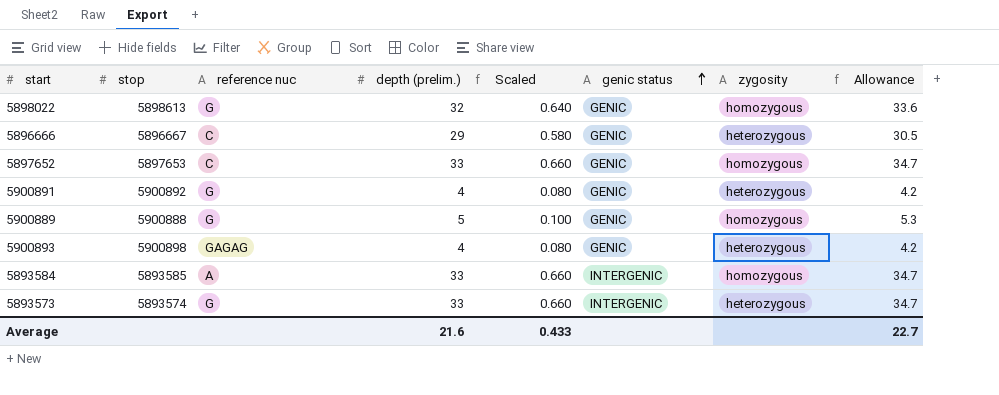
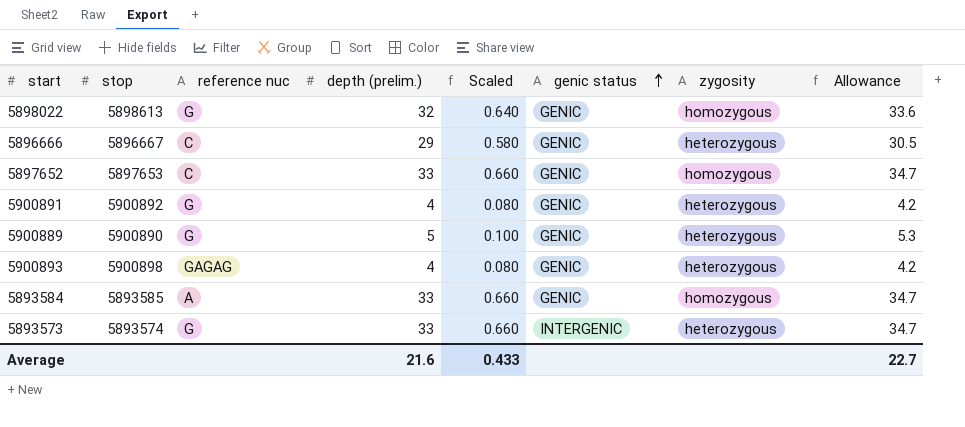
5900889 | stop: 5900888 -> 5900890
5900889 | zygosity: homozygous -> heterozygous
5893584 | genic status: INTERGENIC -> GENIC

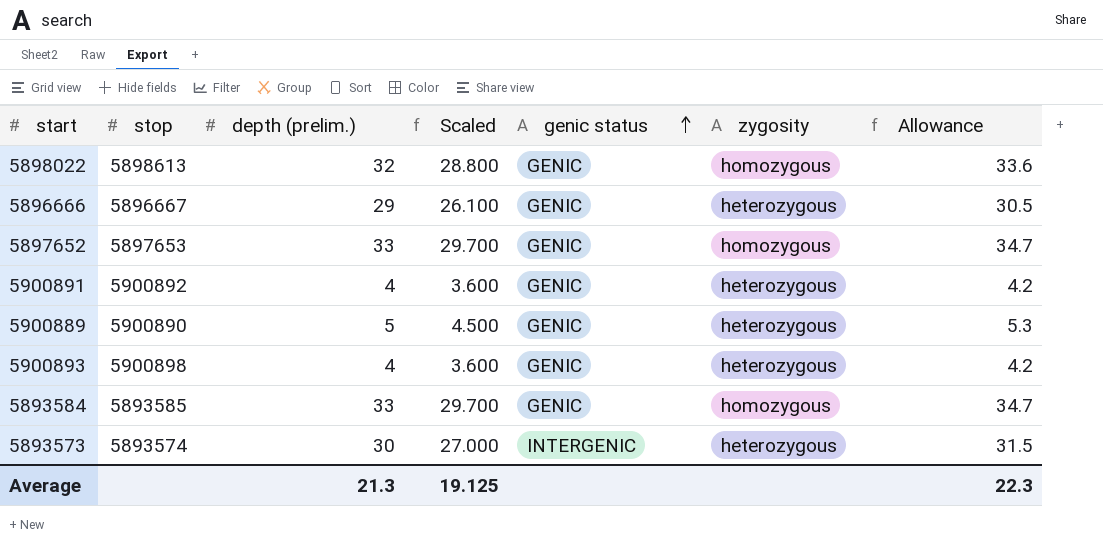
column reference nuc | position: 3 -> none
column Scaled | formula: [depth (prelim.)] * 0.02 -> [depth (prelim.)] * 0.9
5893573 | depth (prelim.): 33 -> 30
5893573 | Allowance: 34.7 -> 31.5
Average | depth (prelim.): 21.6 -> 21.3
Average | Scaled: 0.433 -> 19.125
Average | Allowance: 22.7 -> 22.3

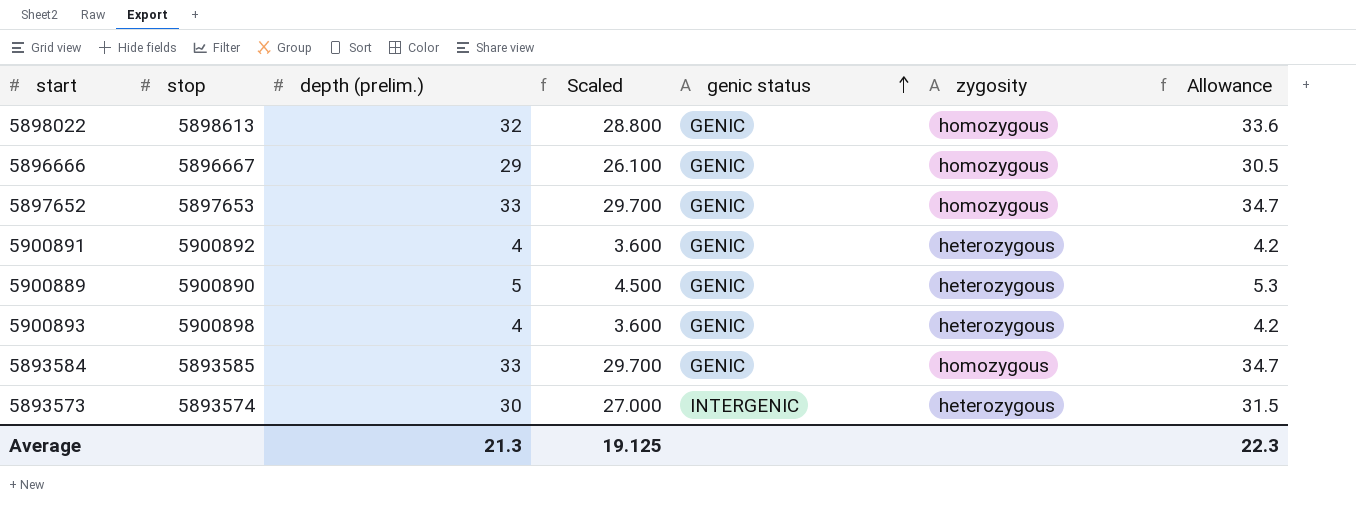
5896666 | zygosity: heterozygous -> homozygous

